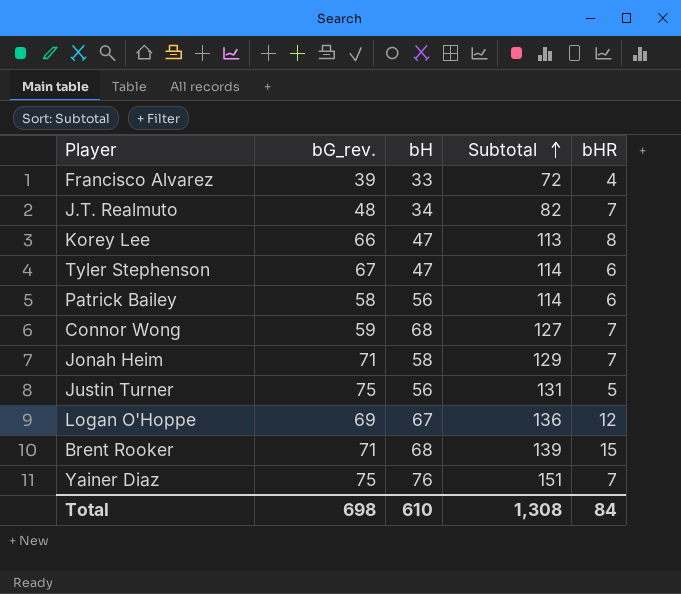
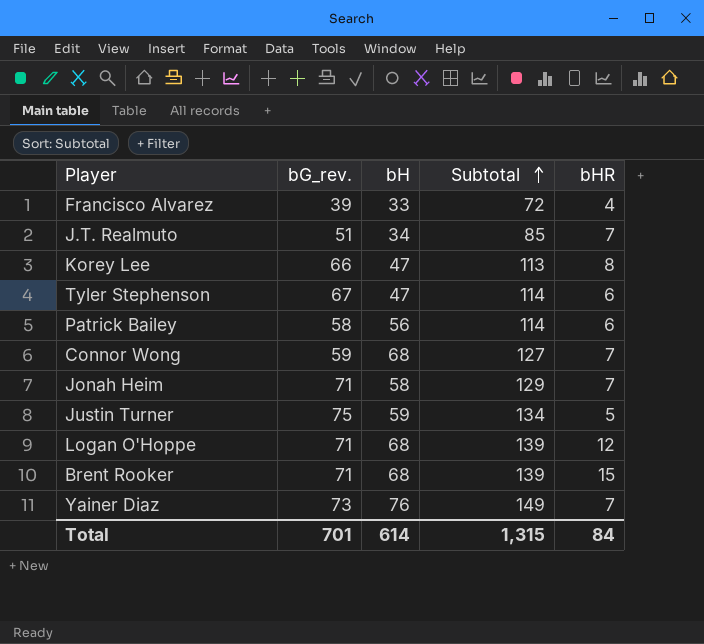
J.T. Realmuto | bG_rev.: 48 -> 51
J.T. Realmuto | Subtotal: 82 -> 85
Justin Turner | bH: 56 -> 59
Justin Turner | Subtotal: 131 -> 134
Logan O'Hoppe | bG_rev.: 69 -> 71
Logan O'Hoppe | bH: 67 -> 68
Logan O'Hoppe | Subtotal: 136 -> 139
Yainer Diaz | bG_rev.: 75 -> 73
Yainer Diaz | Subtotal: 151 -> 149
Total | bG_rev.: 698 -> 701
Total | bH: 610 -> 614
Total | Subtotal: 1,308 -> 1,315

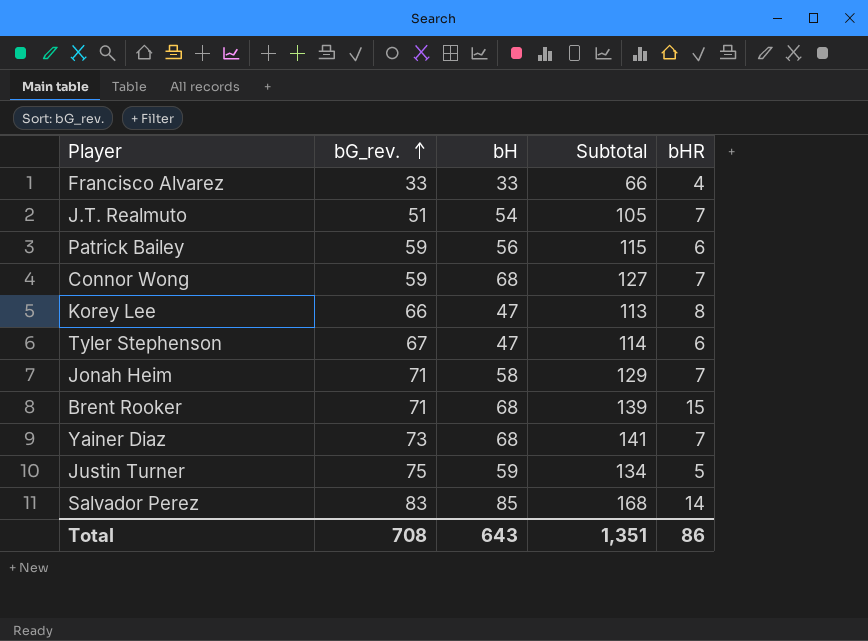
row order: Subtotal ascending -> bG_rev. ascending
row Logan O'Hoppe: 71 | 68 | 139 | 12 -> none
Francisco Alvarez | bG_rev.: 39 -> 33
Francisco Alvarez | Subtotal: 72 -> 66
J.T. Realmuto | bH: 34 -> 54
J.T. Realmuto | Subtotal: 85 -> 105
Patrick Bailey | bG_rev.: 58 -> 59
Patrick Bailey | Subtotal: 114 -> 115
Yainer Diaz | bH: 76 -> 68
Yainer Diaz | Subtotal: 149 -> 141
row Salvador Perez: none -> 83 | 85 | 168 | 14
Total | bG_rev.: 701 -> 708
Total | bH: 614 -> 643
Total | Subtotal: 1,315 -> 1,351
Total | bHR: 84 -> 86

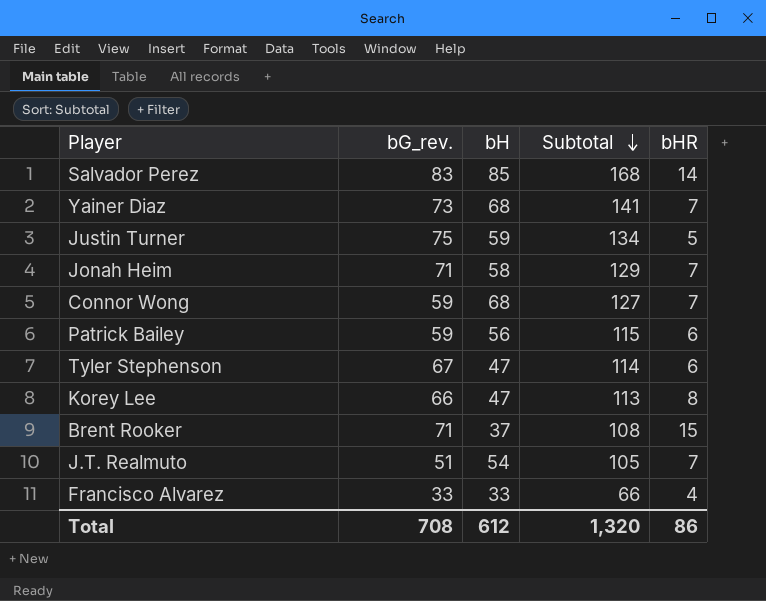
row order: bG_rev. ascending -> Subtotal descending
Brent Rooker | bH: 68 -> 37
Brent Rooker | Subtotal: 139 -> 108
Total | bH: 643 -> 612
Total | Subtotal: 1,351 -> 1,320

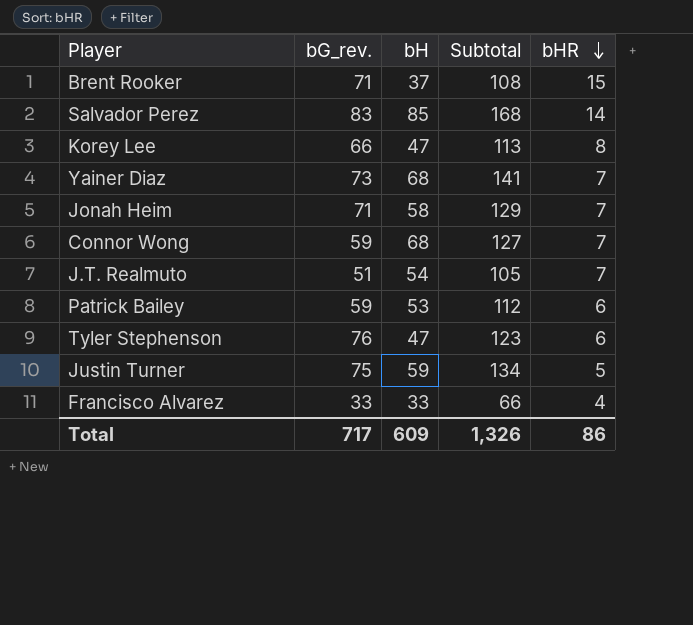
row order: Subtotal descending -> bHR descending
Patrick Bailey | bH: 56 -> 53
Patrick Bailey | Subtotal: 115 -> 112
Tyler Stephenson | bG_rev.: 67 -> 76
Tyler Stephenson | Subtotal: 114 -> 123
Total | bG_rev.: 708 -> 717
Total | bH: 612 -> 609
Total | Subtotal: 1,320 -> 1,326

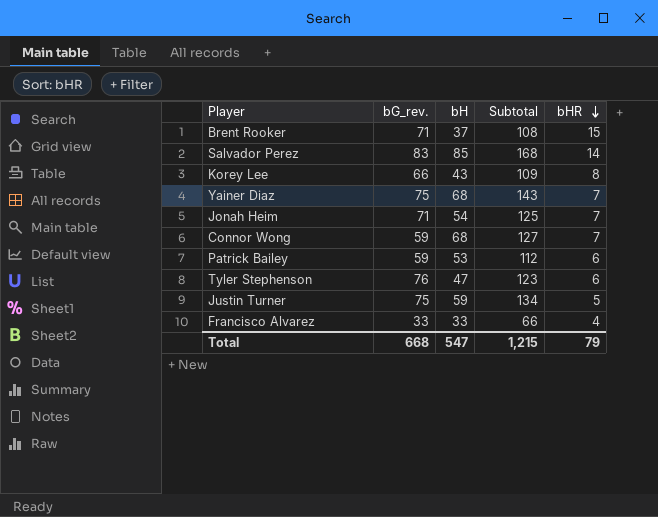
row J.T. Realmuto: 51 | 54 | 105 | 7 -> none
Korey Lee | bH: 47 -> 43
Korey Lee | Subtotal: 113 -> 109
Yainer Diaz | bG_rev.: 73 -> 75
Yainer Diaz | Subtotal: 141 -> 143
Jonah Heim | bH: 58 -> 54
Jonah Heim | Subtotal: 129 -> 125
Total | bG_rev.: 717 -> 668
Total | bH: 609 -> 547
Total | Subtotal: 1,326 -> 1,215
Total | bHR: 86 -> 79

